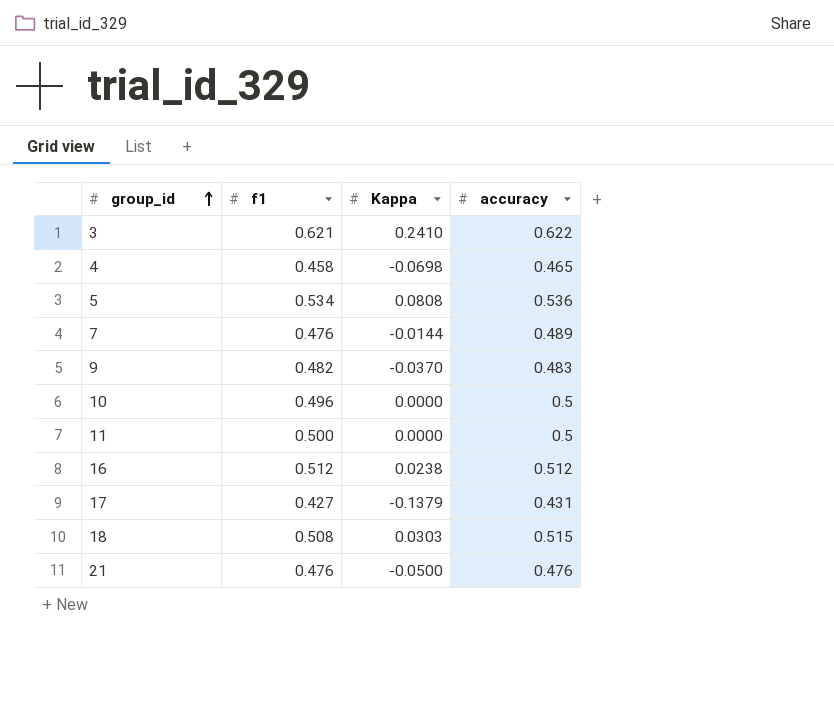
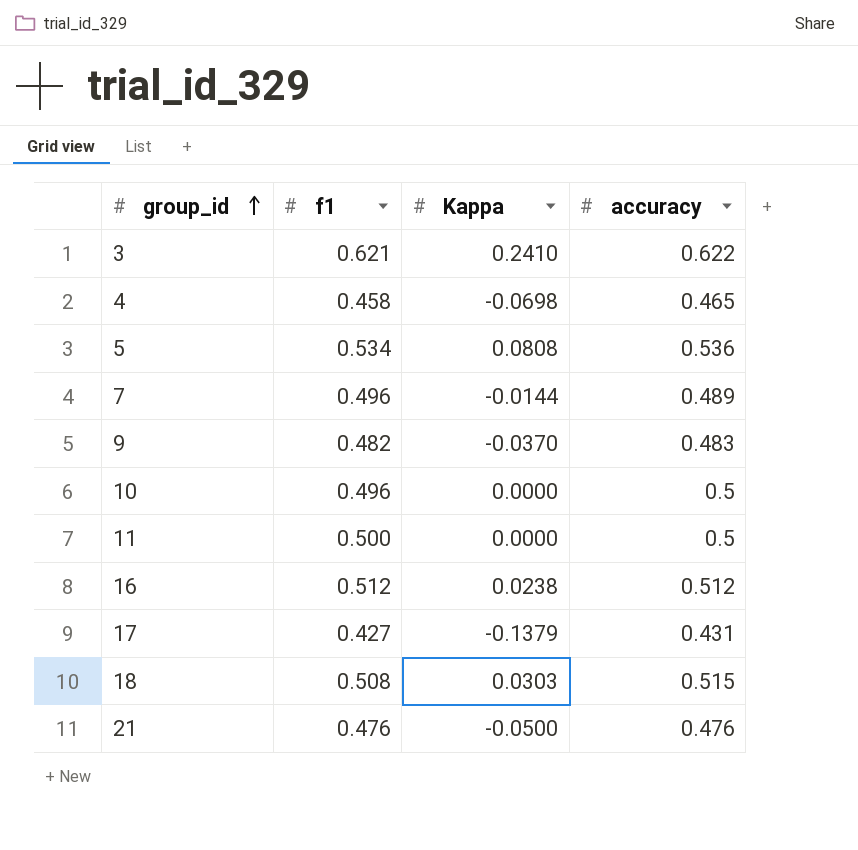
7 | f1: 0.476 -> 0.496

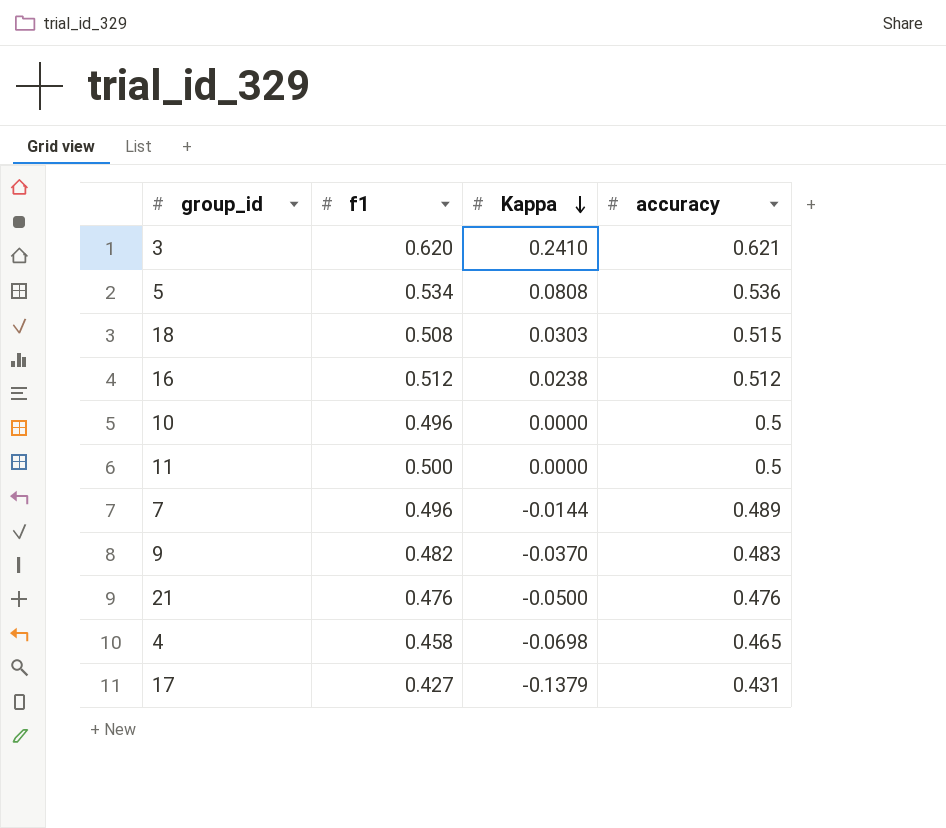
row order: group_id ascending -> Kappa descending
3 | f1: 0.621 -> 0.620
3 | accuracy: 0.622 -> 0.621

